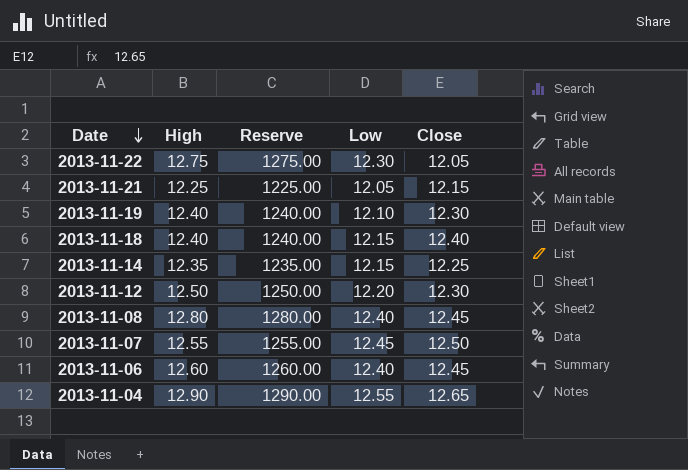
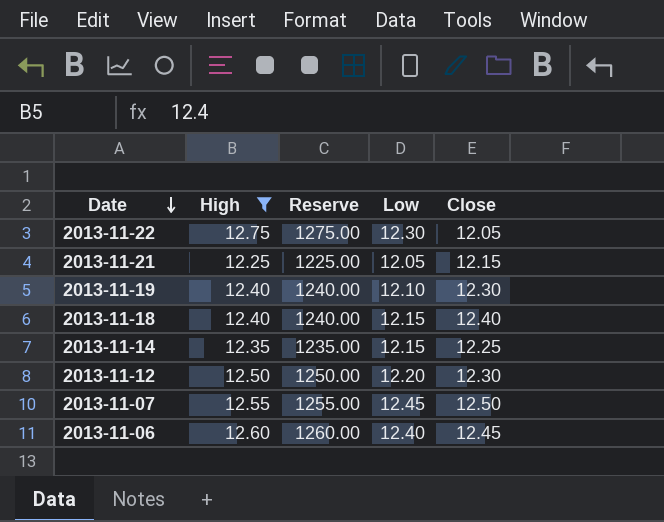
filter: none -> High <= 12.75

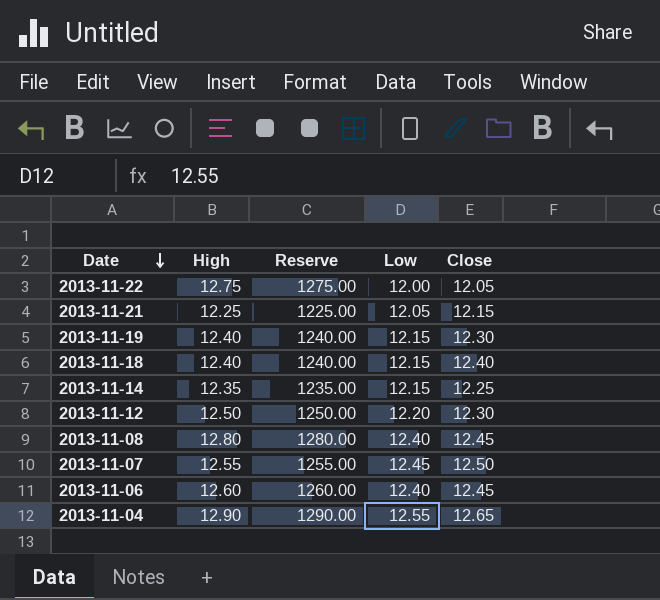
filter: High <= 12.75 -> none
2013-11-22 | Low: 12.30 -> 12.00
2013-11-19 | Low: 12.10 -> 12.15

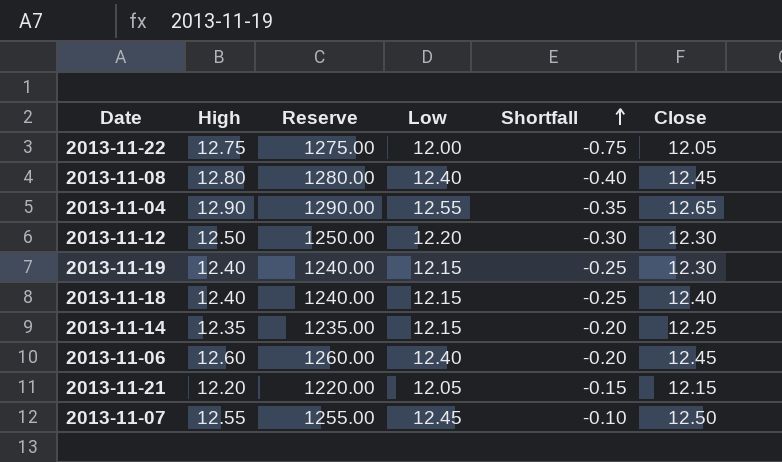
row order: Date descending -> Shortfall ascending
column Shortfall | formula: none -> [Low] - [High]
2013-11-21 | High: 12.25 -> 12.20
2013-11-21 | Reserve: 1225.00 -> 1220.00

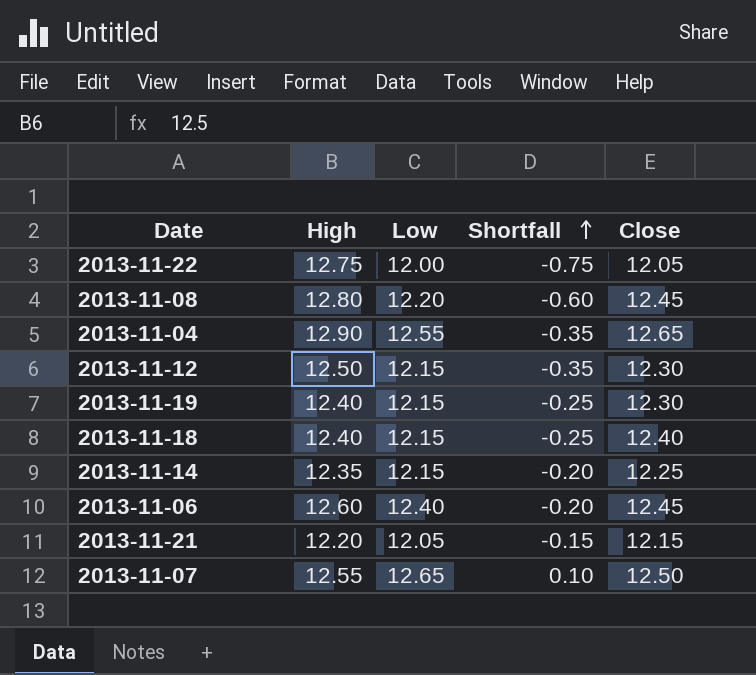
column Reserve | formula: [High] * 100 -> none
2013-11-08 | Low: 12.40 -> 12.20
2013-11-08 | Shortfall: -0.40 -> -0.60
2013-11-12 | Low: 12.20 -> 12.15
2013-11-12 | Shortfall: -0.30 -> -0.35
2013-11-07 | Low: 12.45 -> 12.65
2013-11-07 | Shortfall: -0.10 -> 0.10

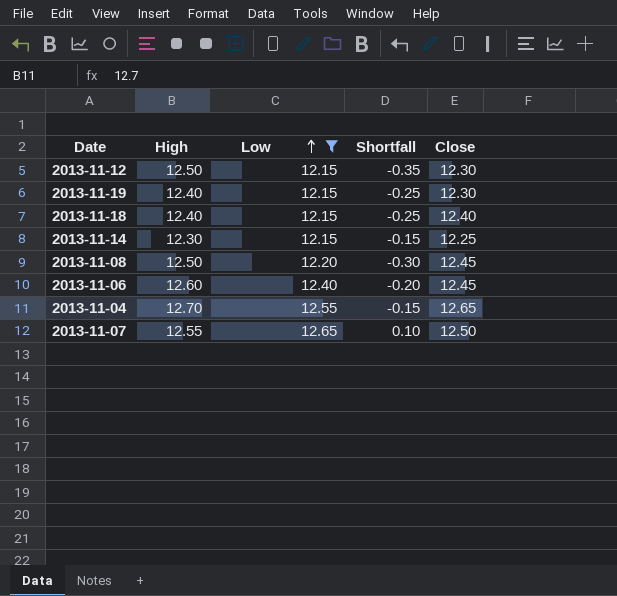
filter: none -> Low >= 12.15
row order: Shortfall ascending -> Low ascending
2013-11-14 | High: 12.35 -> 12.30
2013-11-14 | Shortfall: -0.20 -> -0.15
2013-11-08 | High: 12.80 -> 12.50
2013-11-08 | Shortfall: -0.60 -> -0.30
2013-11-04 | High: 12.90 -> 12.70
2013-11-04 | Shortfall: -0.35 -> -0.15

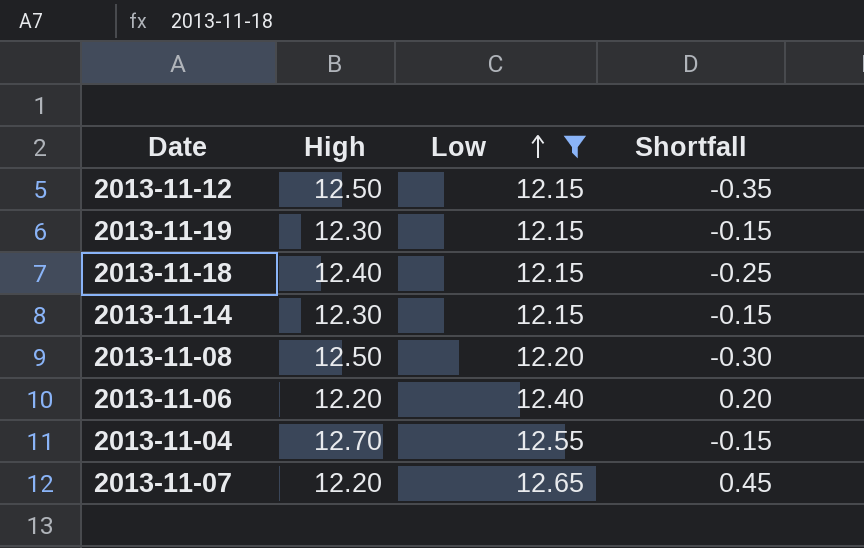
column Close | position: 5 -> none
2013-11-19 | High: 12.40 -> 12.30
2013-11-19 | Shortfall: -0.25 -> -0.15
2013-11-06 | High: 12.60 -> 12.20
2013-11-06 | Shortfall: -0.20 -> 0.20
2013-11-07 | High: 12.55 -> 12.20
2013-11-07 | Shortfall: 0.10 -> 0.45

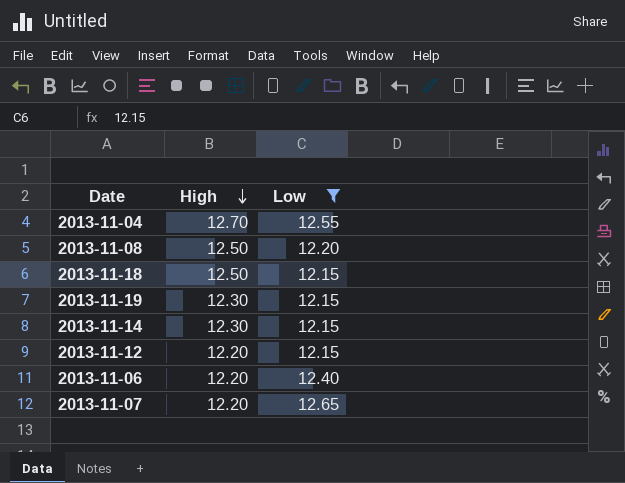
row order: Low ascending -> High descending
column Shortfall | formula: [Low] - [High] -> none
2013-11-18 | High: 12.40 -> 12.50
2013-11-12 | High: 12.50 -> 12.20

